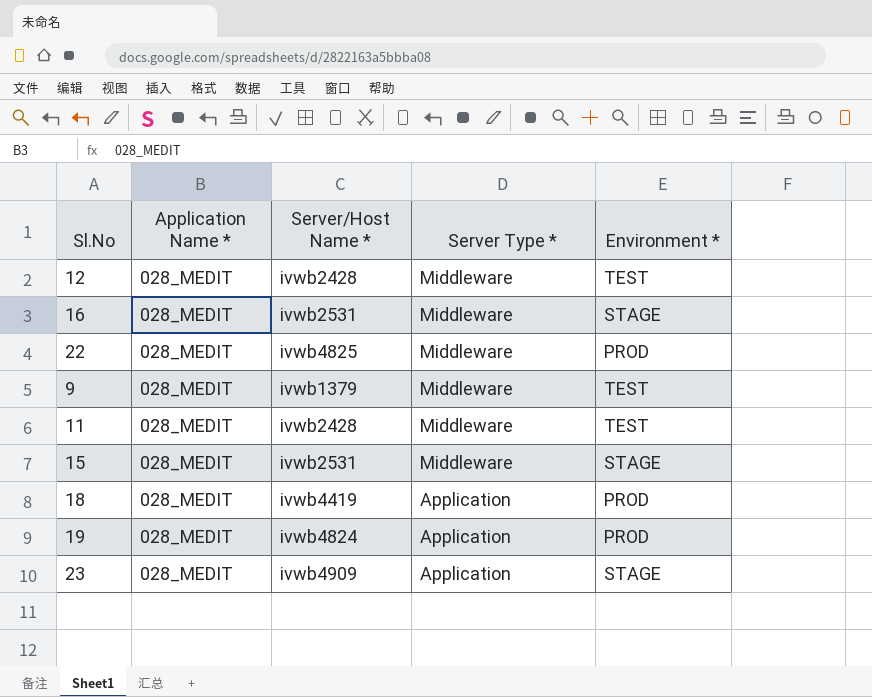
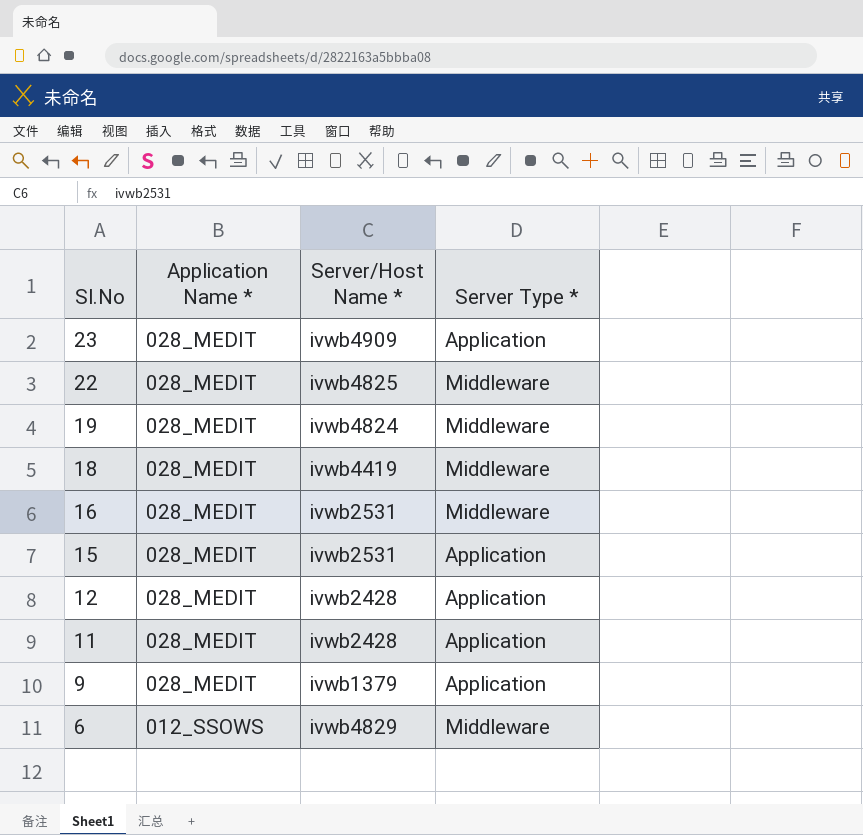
row order: Server Type * descending -> Sl.No descending
column Environment * | position: 5 -> none
19 | Server Type *: Application -> Middleware
18 | Server Type *: Application -> Middleware
15 | Server Type *: Middleware -> Application
12 | Server Type *: Middleware -> Application
11 | Server Type *: Middleware -> Application
9 | Server Type *: Middleware -> Application
row 6: none -> 012_SSOWS | ivwb4829 | Middleware

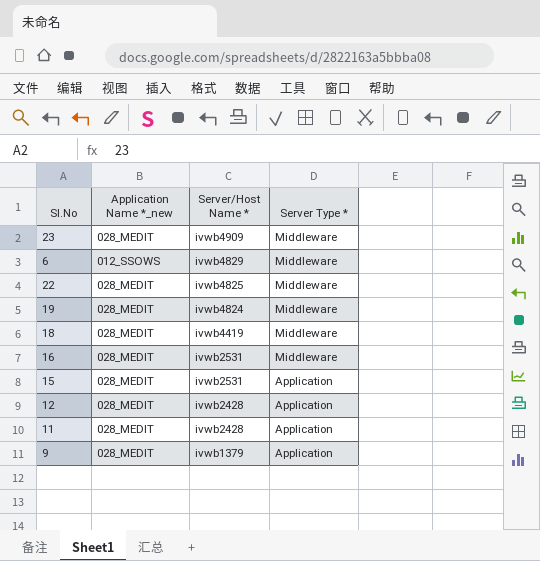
row order: Sl.No descending -> Server/Host Name * descending
column name: Application Name * -> Application Name *_new
23 | Server Type *: Application -> Middleware

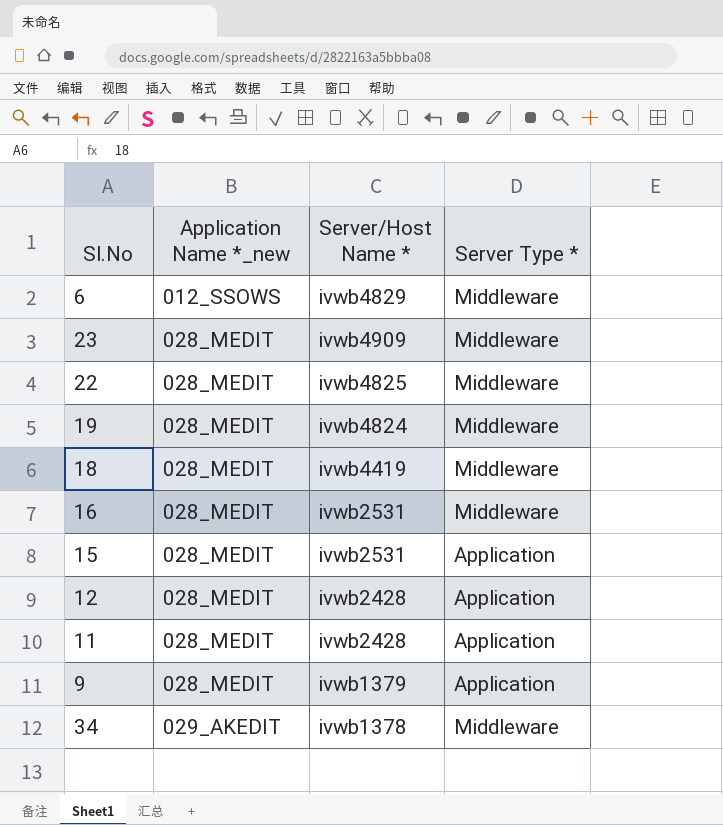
row order: Server/Host Name * descending -> Application Name *_new ascending
row 34: none -> 029_AKEDIT | ivwb1378 | Middleware

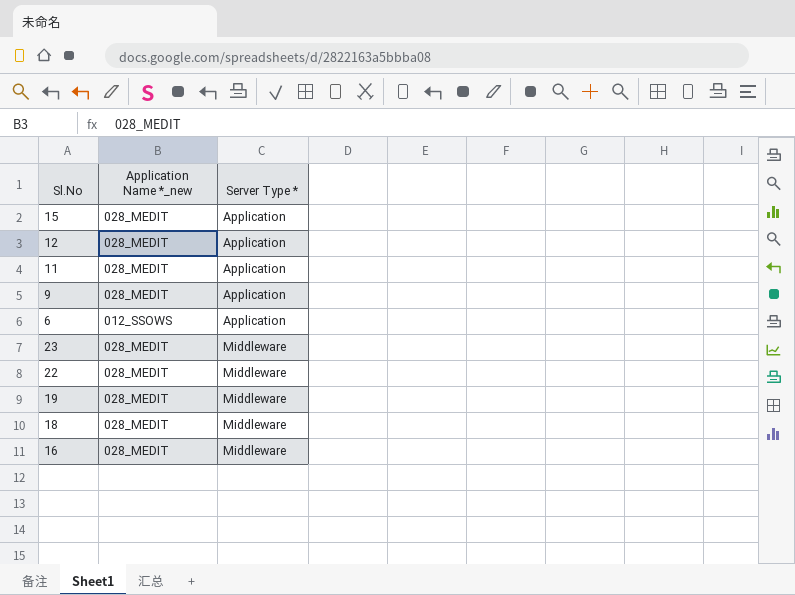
row order: Application Name *_new ascending -> Server Type * ascending
column Server/Host Name * | position: 3 -> none
row 34: 029_AKEDIT | ivwb1378 | Middleware -> none
6 | Server Type *: Middleware -> Application

